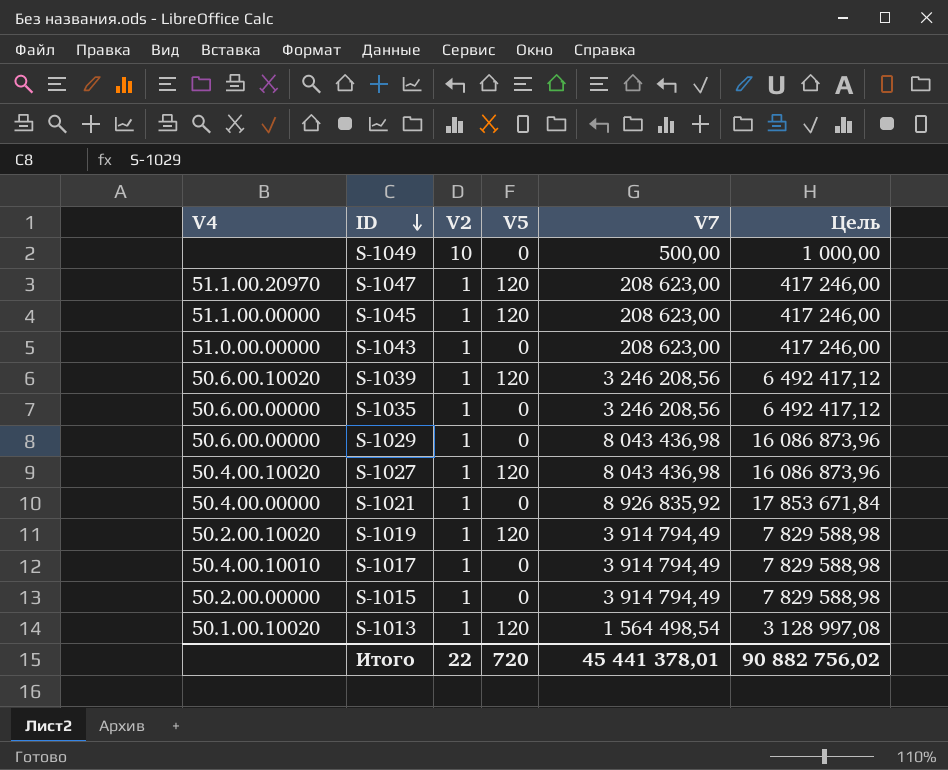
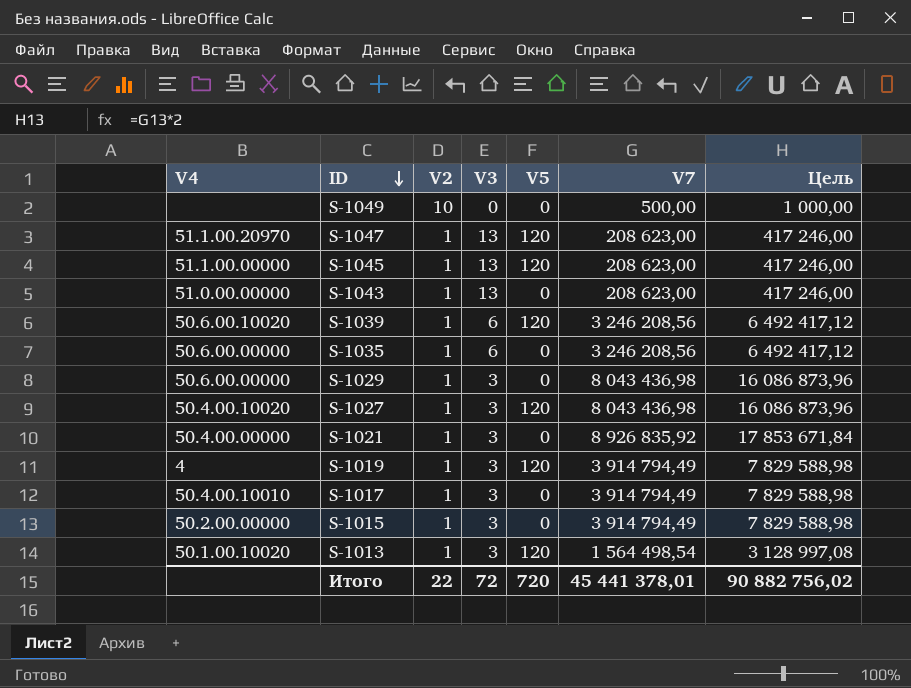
column V3 | position: none -> 4
S-1019 | V4: 50.2.00.10020 -> 4

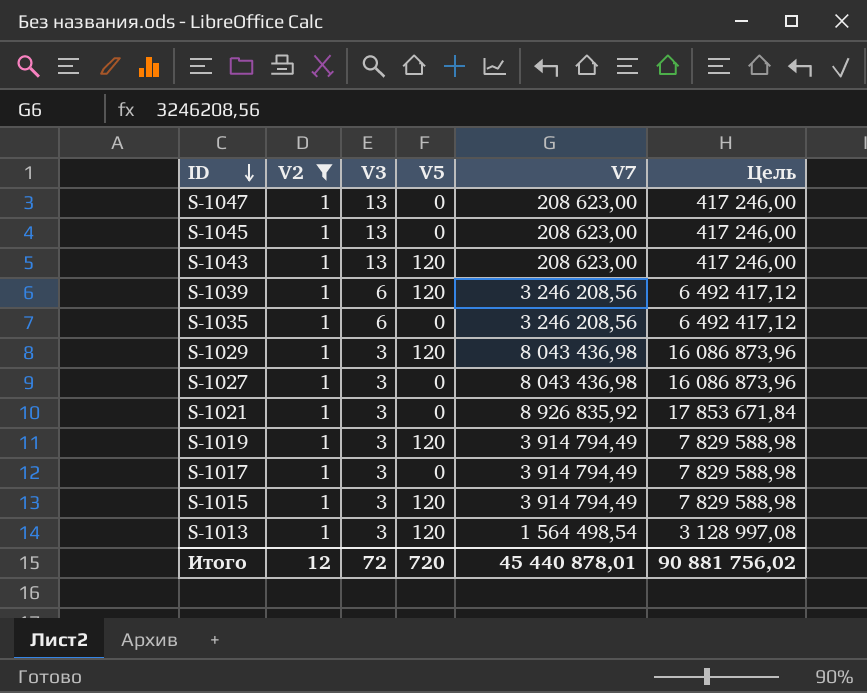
filter: none -> V2 = 1
column V4 | position: 1 -> none
S-1047 | V5: 120 -> 0
S-1045 | V5: 120 -> 0
S-1043 | V5: 0 -> 120
S-1029 | V5: 0 -> 120
S-1027 | V5: 120 -> 0
S-1015 | V5: 0 -> 120
Итого | V2: 22 -> 12
Итого | V7: 45 441 378,01 -> 45 440 878,01
Итого | Цель: 90 882 756,02 -> 90 881 756,02

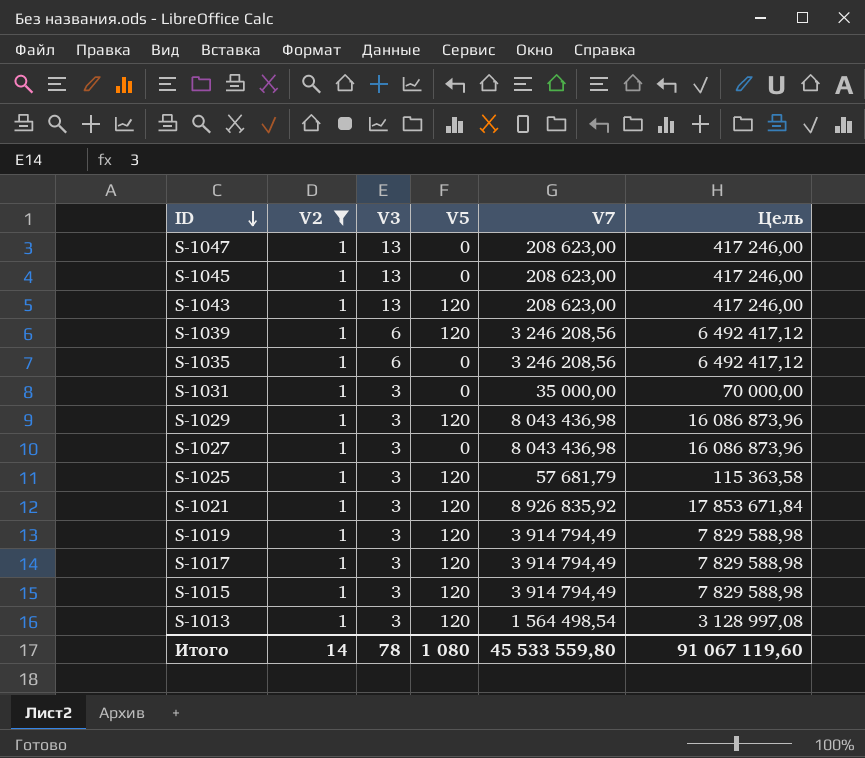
row S-1031: none -> 1 | 3 | 0 | 35 000,00 | 70 000,00
row S-1025: none -> 1 | 3 | 120 | 57 681,79 | 115 363,58
S-1021 | V5: 0 -> 120
S-1017 | V5: 0 -> 120
Итого | V2: 12 -> 14
Итого | V3: 72 -> 78
Итого | V5: 720 -> 1 080
Итого | V7: 45 440 878,01 -> 45 533 559,80
Итого | Цель: 90 881 756,02 -> 91 067 119,60

